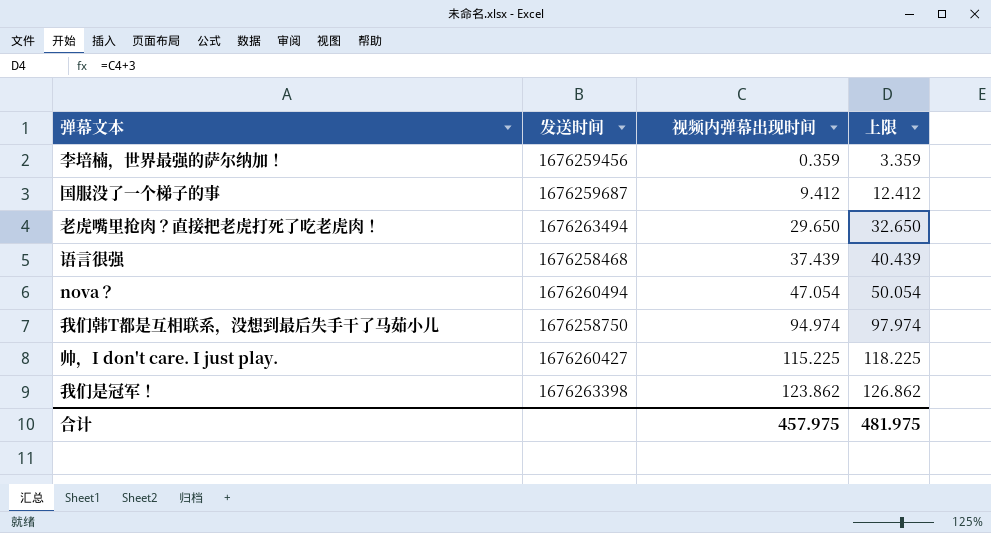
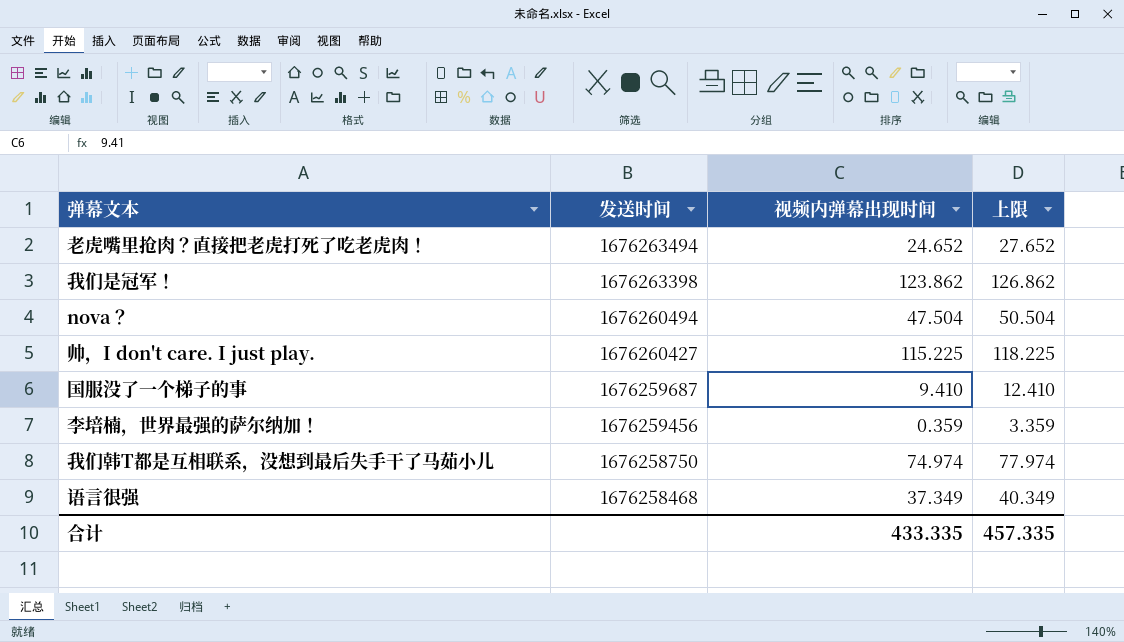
row order: 视频内弹幕出现时间 ascending -> 发送时间 descending
老虎嘴里抢肉？直接把老虎打死了吃老虎肉！ | 视频内弹幕出现时间: 29.650 -> 24.652
老虎嘴里抢肉？直接把老虎打死了吃老虎肉！ | 上限: 32.650 -> 27.652
nova？ | 视频内弹幕出现时间: 47.054 -> 47.504
nova？ | 上限: 50.054 -> 50.504
国服没了一个梯子的事 | 视频内弹幕出现时间: 9.412 -> 9.410
国服没了一个梯子的事 | 上限: 12.412 -> 12.410
我们韩T都是互相联系，没想到最后失手干了马茹小儿 | 视频内弹幕出现时间: 94.974 -> 74.974
我们韩T都是互相联系，没想到最后失手干了马茹小儿 | 上限: 97.974 -> 77.974
语言很强 | 视频内弹幕出现时间: 37.439 -> 37.349
语言很强 | 上限: 40.439 -> 40.349
合计 | 视频内弹幕出现时间: 457.975 -> 433.335
合计 | 上限: 481.975 -> 457.335

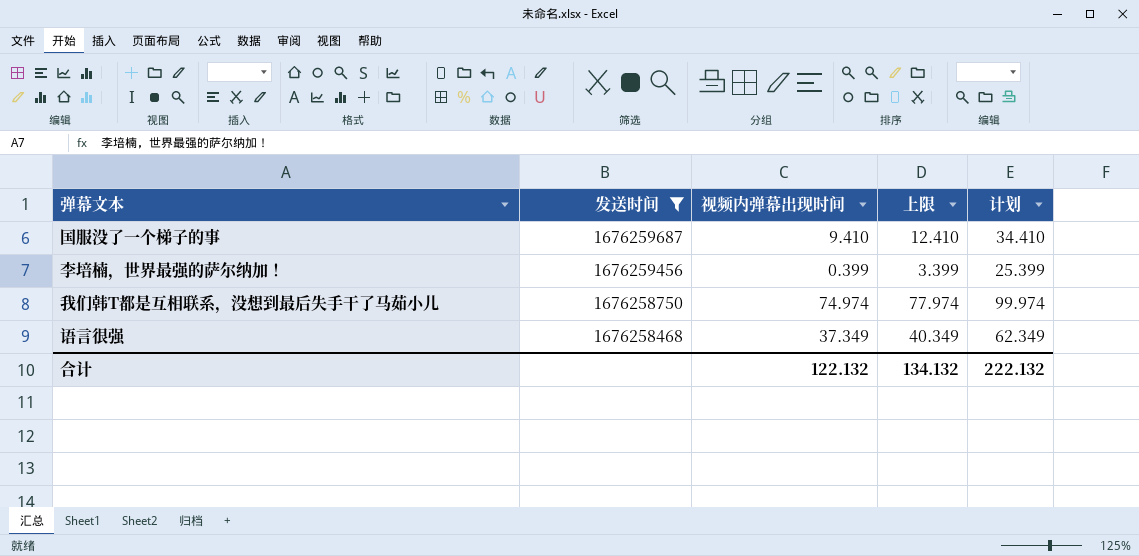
filter: none -> 发送时间 <= 1676259687
column 计划 | formula: none -> [视频内弹幕出现时间] + 25
李培楠，世界最强的萨尔纳加！ | 视频内弹幕出现时间: 0.359 -> 0.399
李培楠，世界最强的萨尔纳加！ | 上限: 3.359 -> 3.399
合计 | 视频内弹幕出现时间: 433.335 -> 122.132
合计 | 上限: 457.335 -> 134.132

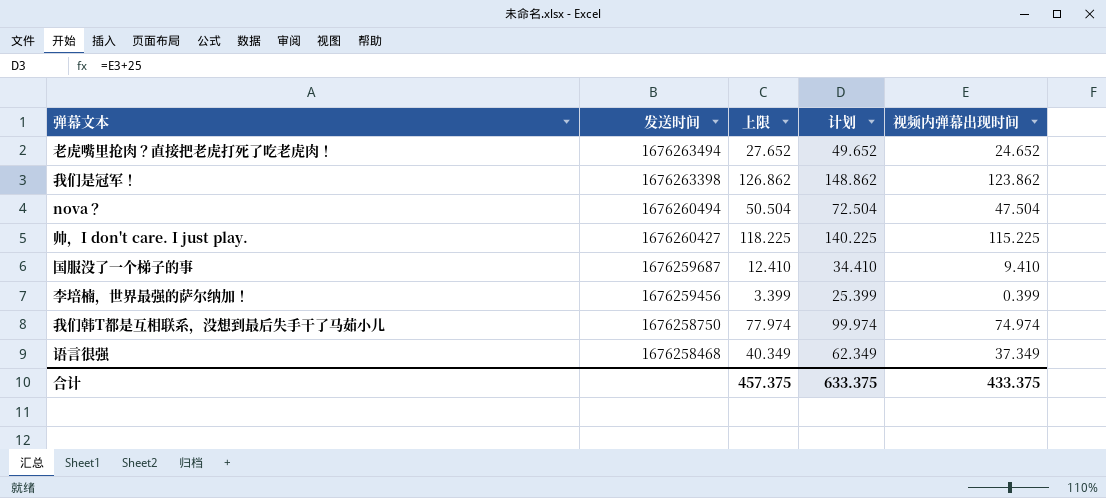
filter: 发送时间 <= 1676259687 -> none
column 视频内弹幕出现时间 | position: 3 -> 5
合计 | 上限: 134.132 -> 457.375
合计 | 计划: 222.132 -> 633.375
合计 | 视频内弹幕出现时间: 122.132 -> 433.375

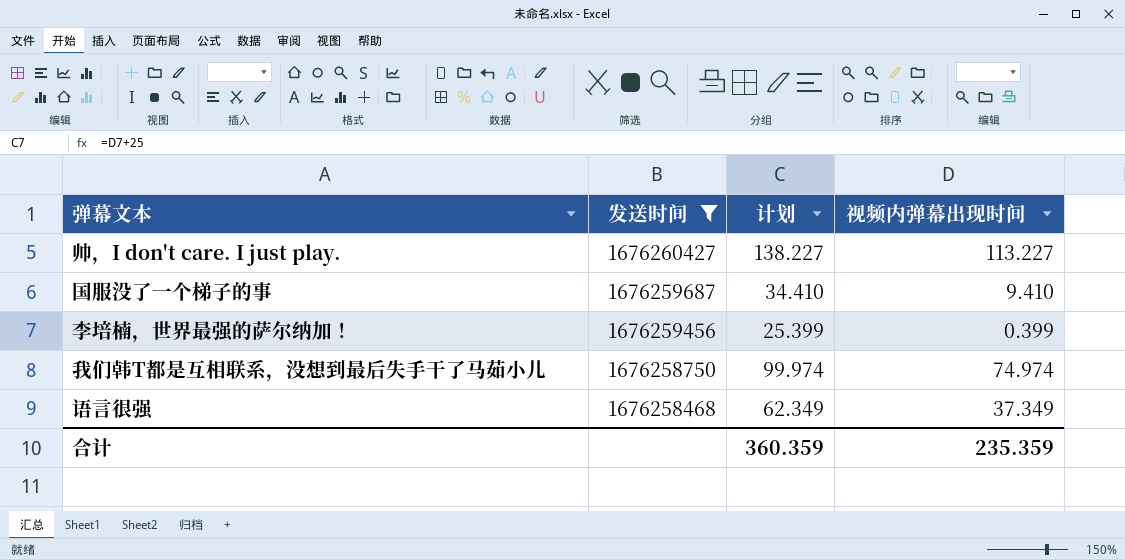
filter: none -> 发送时间 <= 1676260427
column 上限 | formula: [视频内弹幕出现时间] + 3 -> none
帅，I don't care. I just play. | 计划: 140.225 -> 138.227
帅，I don't care. I just play. | 视频内弹幕出现时间: 115.225 -> 113.227
合计 | 计划: 633.375 -> 360.359
合计 | 视频内弹幕出现时间: 433.375 -> 235.359

